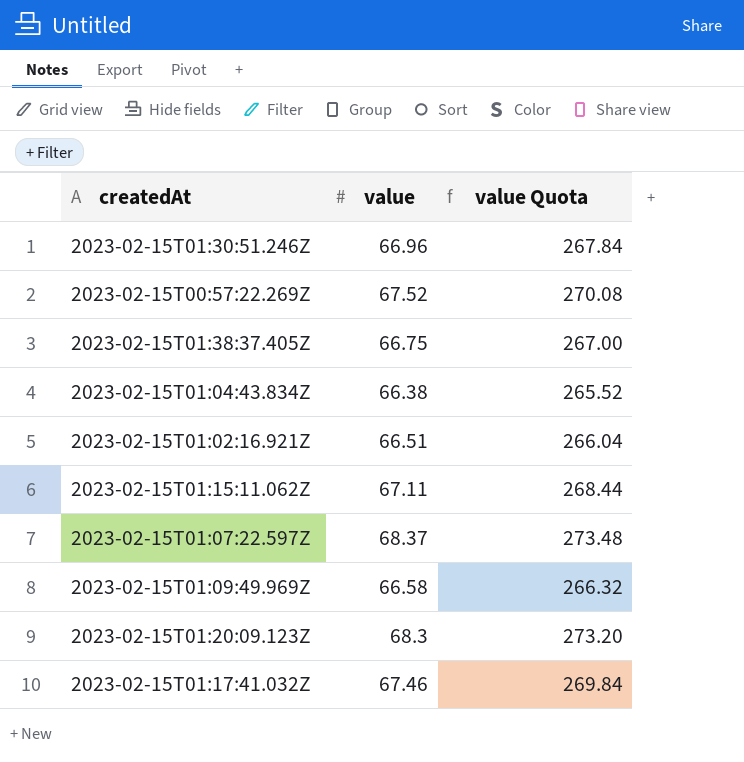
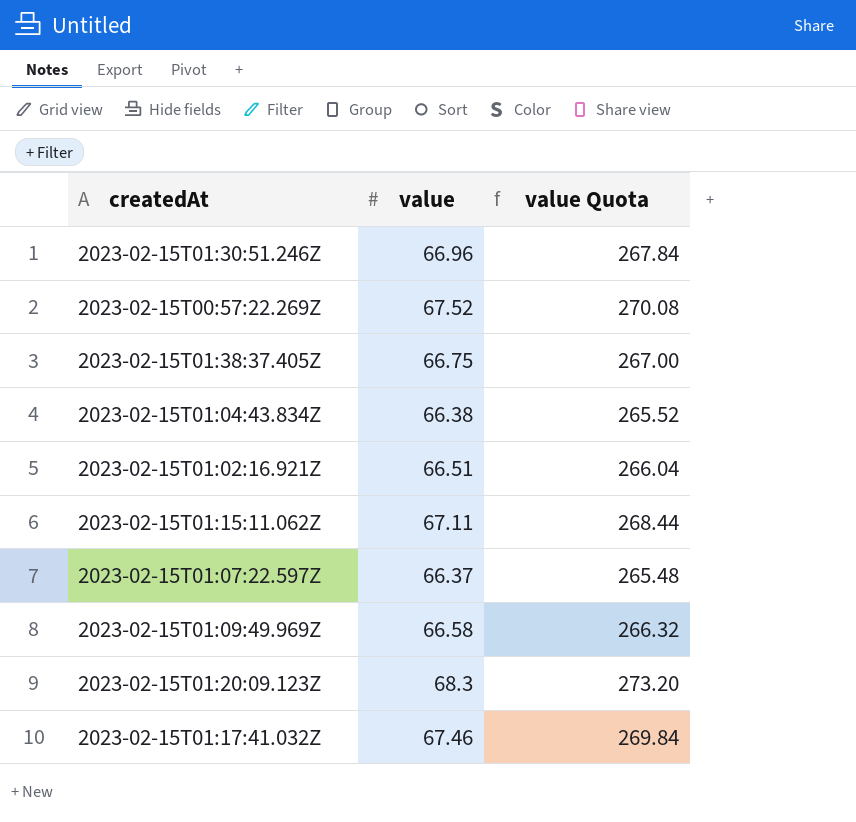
2023-02-15T01:07:22.597Z | value: 68.37 -> 66.37
2023-02-15T01:07:22.597Z | value Quota: 273.48 -> 265.48

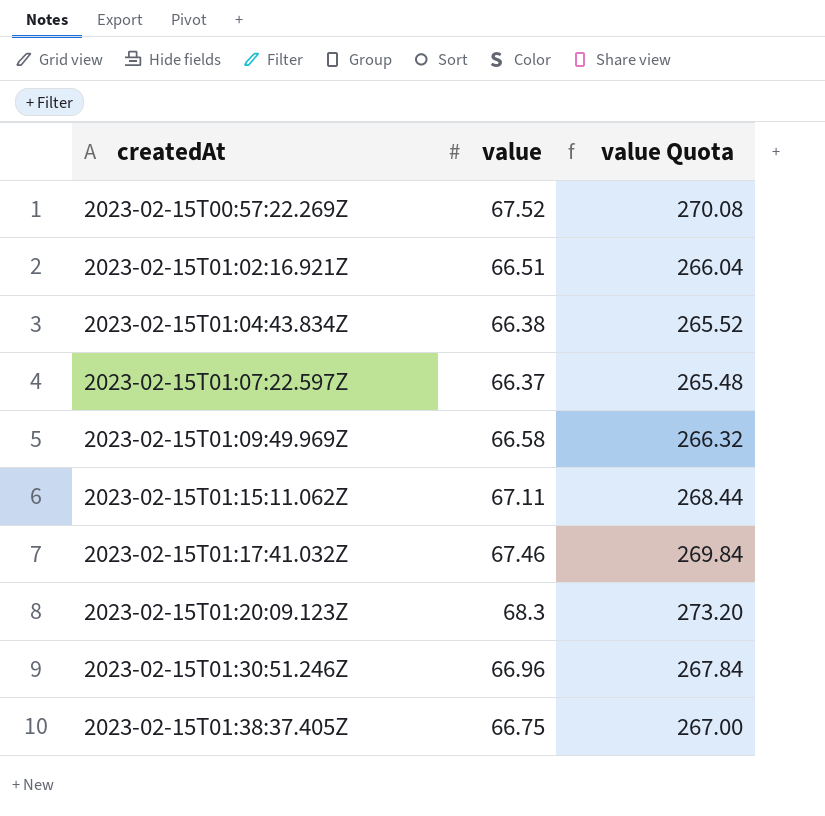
row order: none -> createdAt ascending

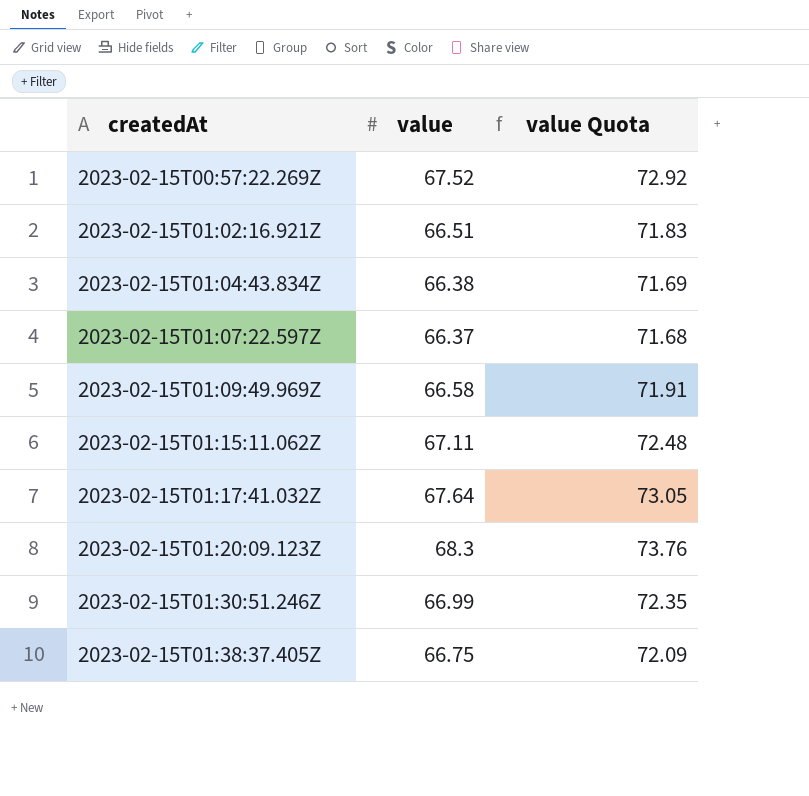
column value Quota | formula: [value] * 4 -> [value] * 1.08
2023-02-15T01:17:41.032Z | value: 67.46 -> 67.64
2023-02-15T01:30:51.246Z | value: 66.96 -> 66.99

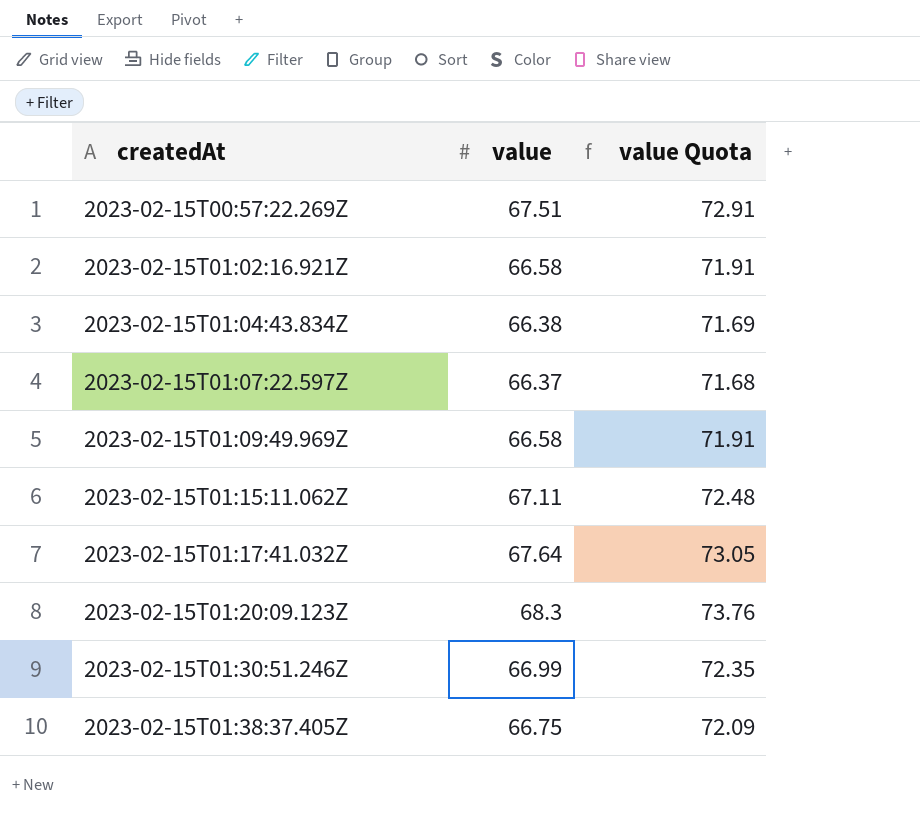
2023-02-15T00:57:22.269Z | value: 67.52 -> 67.51
2023-02-15T00:57:22.269Z | value Quota: 72.92 -> 72.91
2023-02-15T01:02:16.921Z | value: 66.51 -> 66.58
2023-02-15T01:02:16.921Z | value Quota: 71.83 -> 71.91

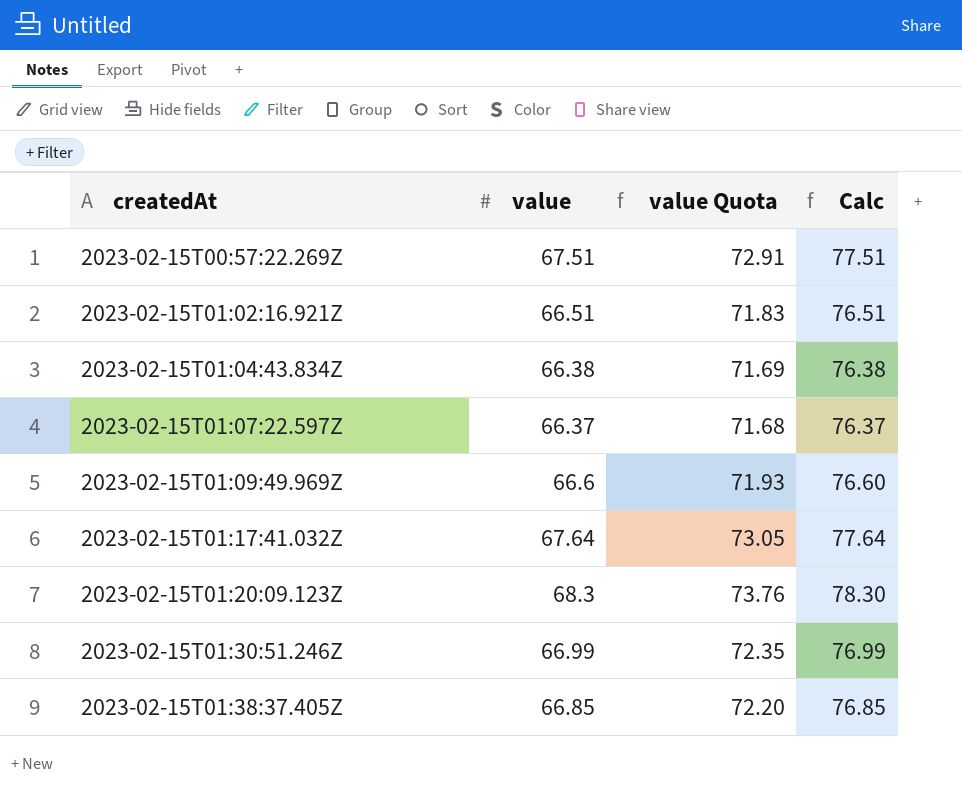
column Calc | formula: none -> [value] + 10
row 2023-02-15T01:15:11.062Z: 67.11 | 72.48 -> none
2023-02-15T01:02:16.921Z | value: 66.58 -> 66.51
2023-02-15T01:02:16.921Z | value Quota: 71.91 -> 71.83
2023-02-15T01:09:49.969Z | value: 66.58 -> 66.6
2023-02-15T01:09:49.969Z | value Quota: 71.91 -> 71.93
2023-02-15T01:38:37.405Z | value: 66.75 -> 66.85
2023-02-15T01:38:37.405Z | value Quota: 72.09 -> 72.20

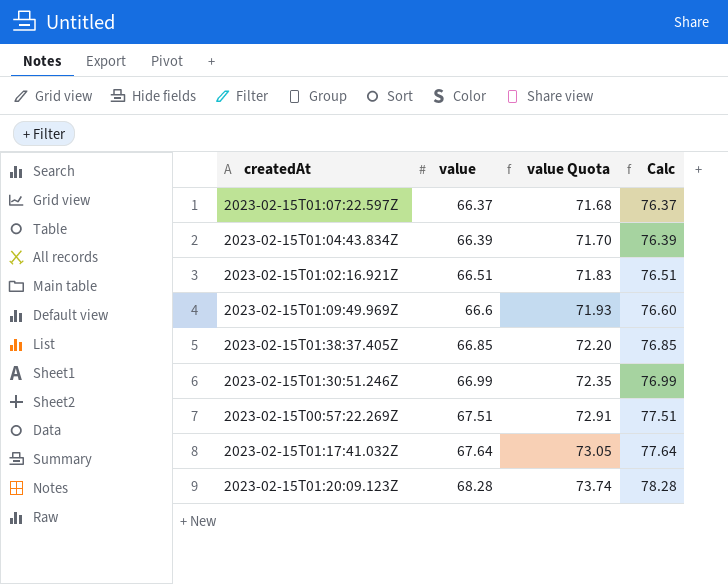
row order: createdAt ascending -> value ascending
2023-02-15T01:04:43.834Z | value: 66.38 -> 66.39
2023-02-15T01:04:43.834Z | value Quota: 71.69 -> 71.70
2023-02-15T01:04:43.834Z | Calc: 76.38 -> 76.39
2023-02-15T01:20:09.123Z | value: 68.3 -> 68.28
2023-02-15T01:20:09.123Z | value Quota: 73.76 -> 73.74
2023-02-15T01:20:09.123Z | Calc: 78.30 -> 78.28

